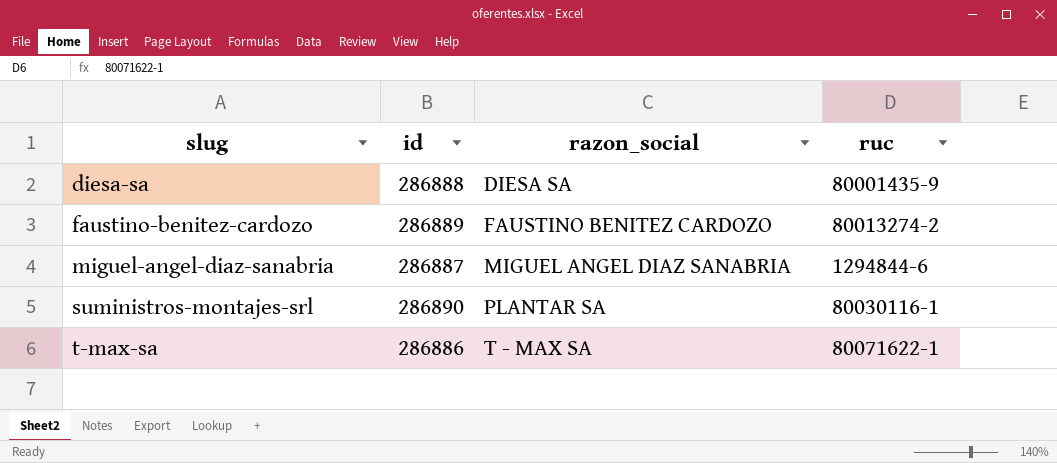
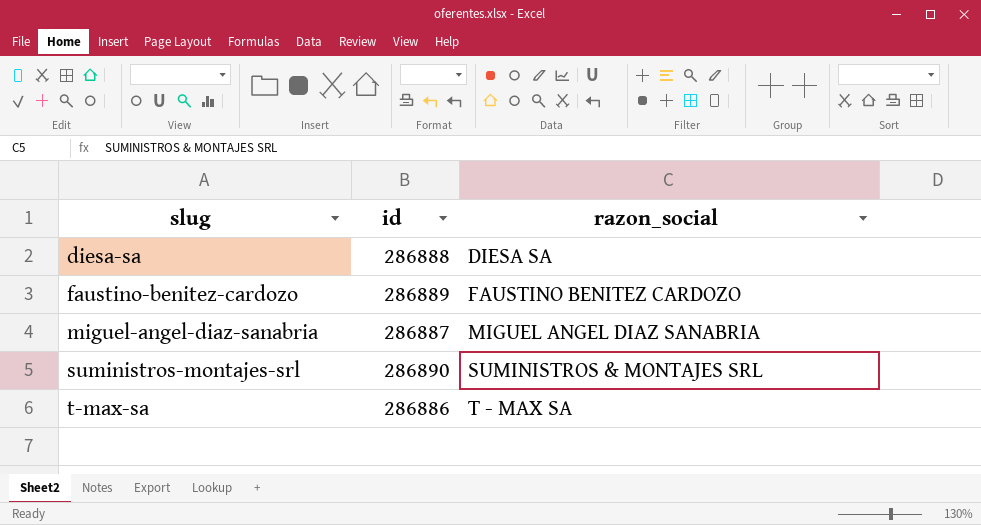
column ruc | position: 4 -> none
suministros-montajes-srl | razon_social: PLANTAR SA -> SUMINISTROS & MONTAJES SRL

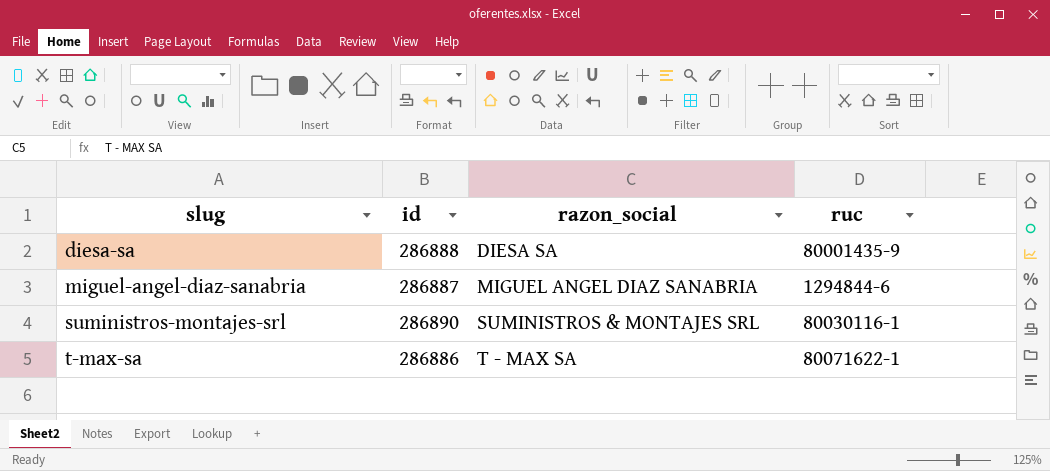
column ruc | position: none -> 4
row faustino-benitez-cardozo: 286889 | FAUSTINO BENITEZ CARDOZO -> none

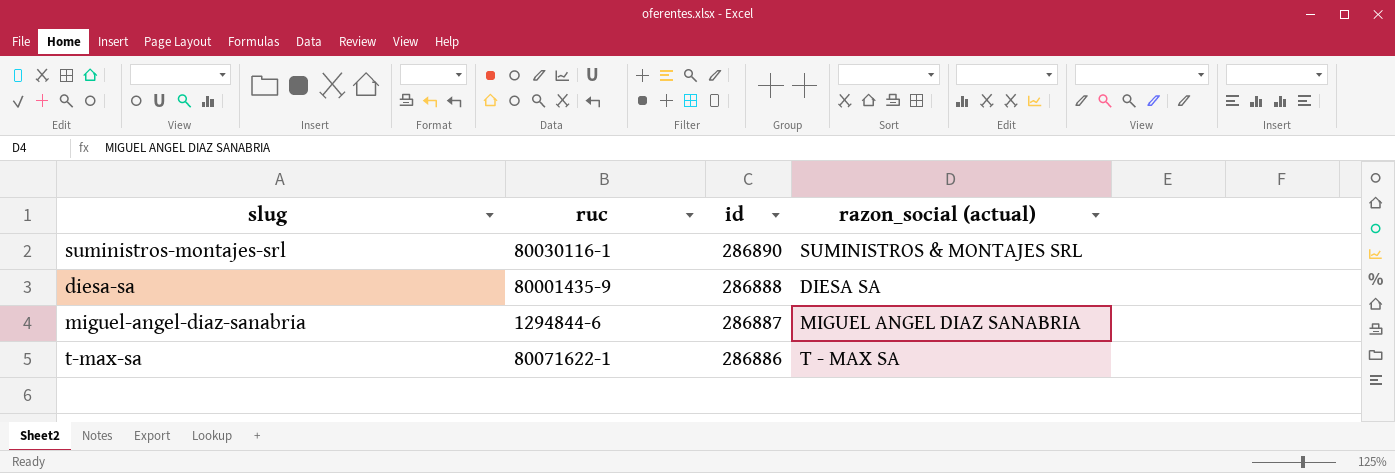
row order: slug ascending -> id descending
column ruc | position: 4 -> 2
column name: razon_social -> razon_social (actual)

